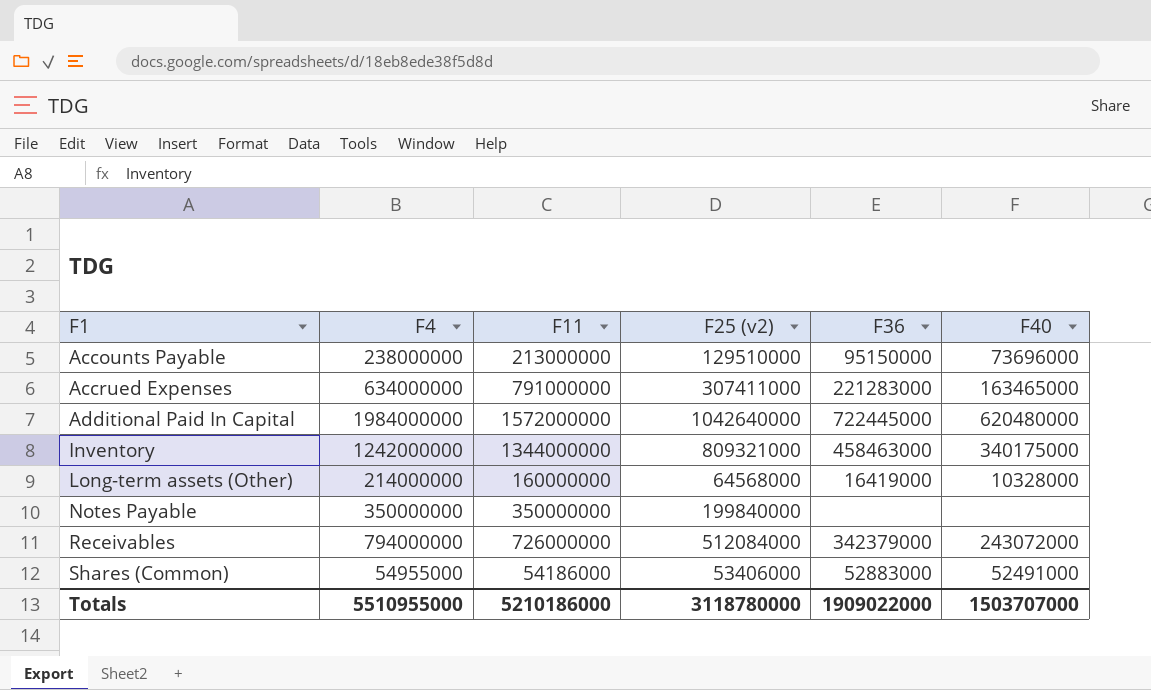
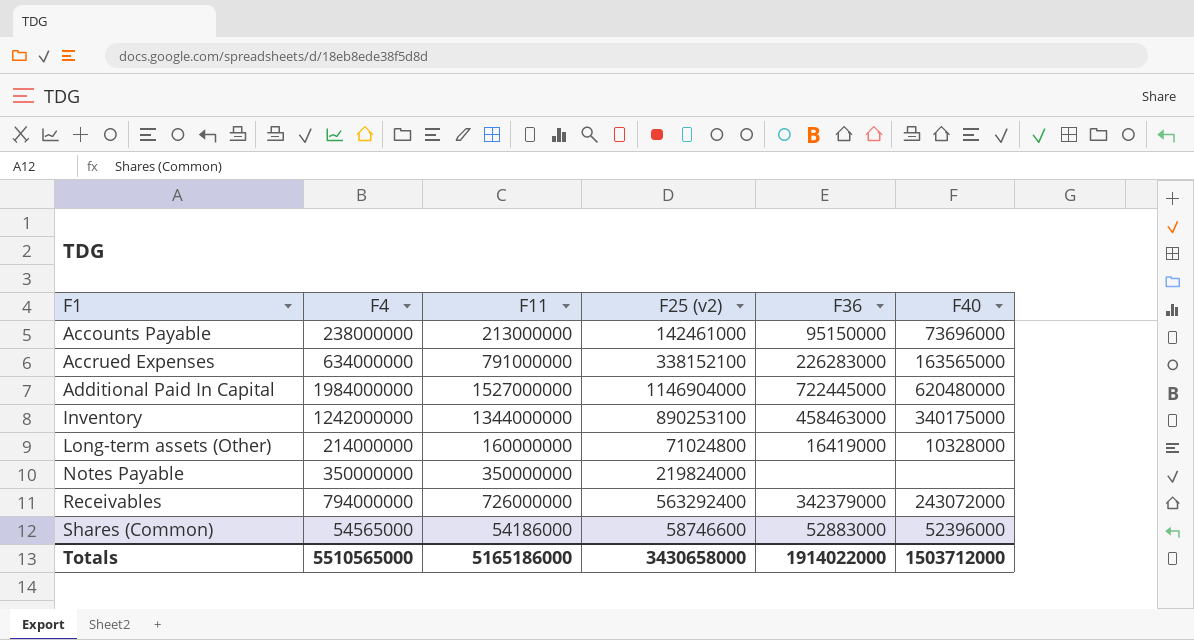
Accounts Payable | F25 (v2): 129510000 -> 142461000
Accrued Expenses | F25 (v2): 307411000 -> 338152100
Accrued Expenses | F36: 221283000 -> 226283000
Accrued Expenses | F40: 163465000 -> 163565000
Additional Paid In Capital | F11: 1572000000 -> 1527000000
Additional Paid In Capital | F25 (v2): 1042640000 -> 1146904000
Inventory | F25 (v2): 809321000 -> 890253100
Long-term assets (Other) | F25 (v2): 64568000 -> 71024800
Notes Payable | F25 (v2): 199840000 -> 219824000
Receivables | F25 (v2): 512084000 -> 563292400
Shares (Common) | F4: 54955000 -> 54565000
Shares (Common) | F25 (v2): 53406000 -> 58746600
Shares (Common) | F40: 52491000 -> 52396000
Totals | F4: 5510955000 -> 5510565000
Totals | F11: 5210186000 -> 5165186000
Totals | F25 (v2): 3118780000 -> 3430658000
Totals | F36: 1909022000 -> 1914022000
Totals | F40: 1503707000 -> 1503712000

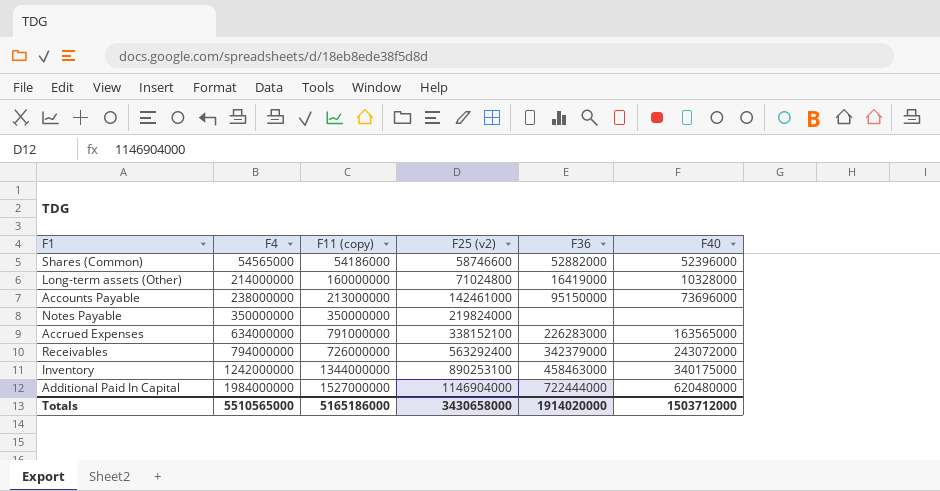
row order: F1 ascending -> F4 ascending
column name: F11 -> F11 (copy)
Shares (Common) | F36: 52883000 -> 52882000
Additional Paid In Capital | F36: 722445000 -> 722444000
Totals | F36: 1914022000 -> 1914020000

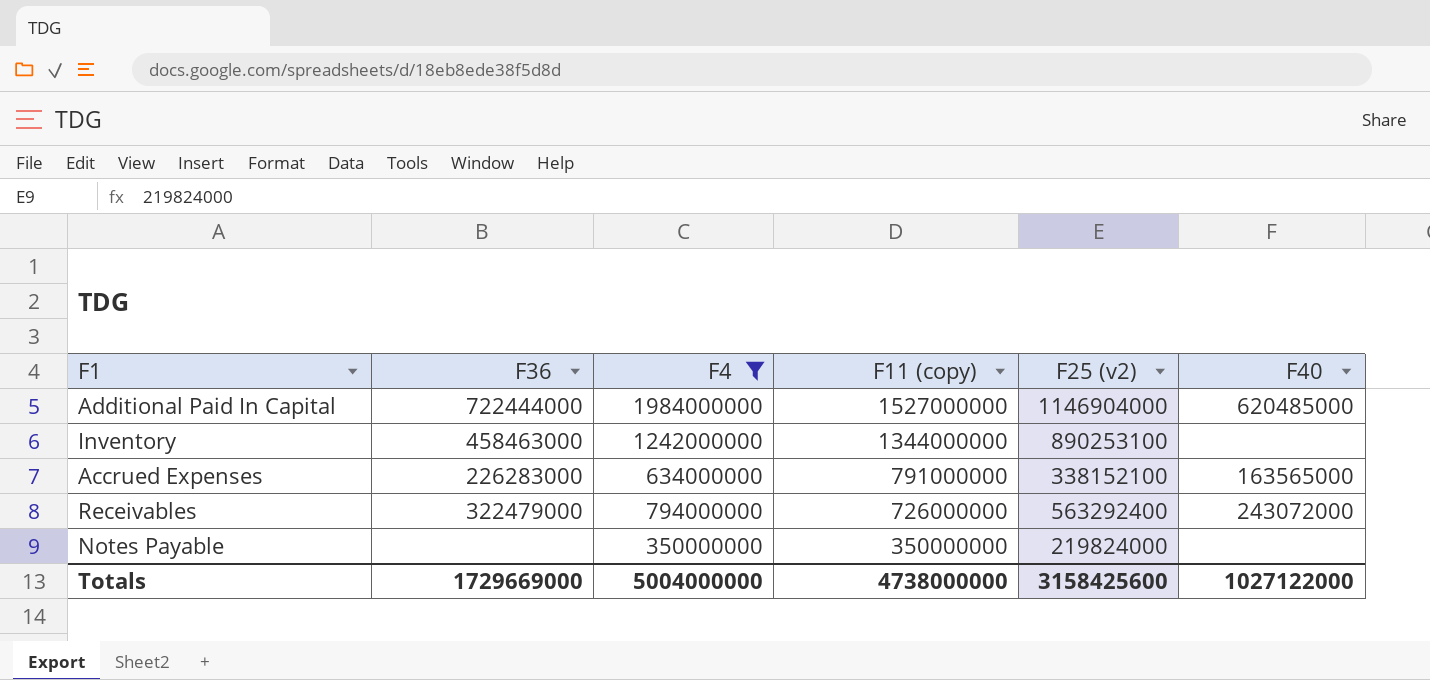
filter: none -> F4 >= 350000000
row order: F4 ascending -> F11 (copy) descending
column F36 | position: 5 -> 2
Additional Paid In Capital | F40: 620480000 -> 620485000
Inventory | F40: 340175000 -> none
Receivables | F36: 342379000 -> 322479000
Totals | F36: 1914020000 -> 1729669000
Totals | F4: 5510565000 -> 5004000000
Totals | F11 (copy): 5165186000 -> 4738000000
Totals | F25 (v2): 3430658000 -> 3158425600
Totals | F40: 1503712000 -> 1027122000

